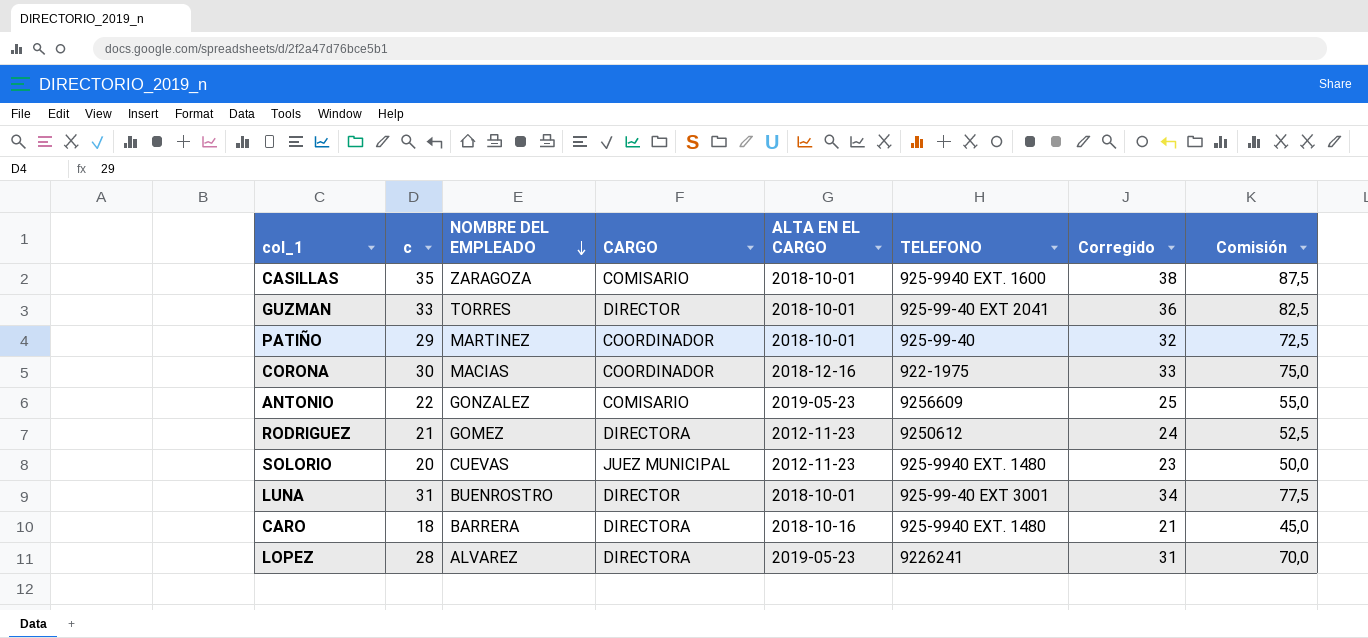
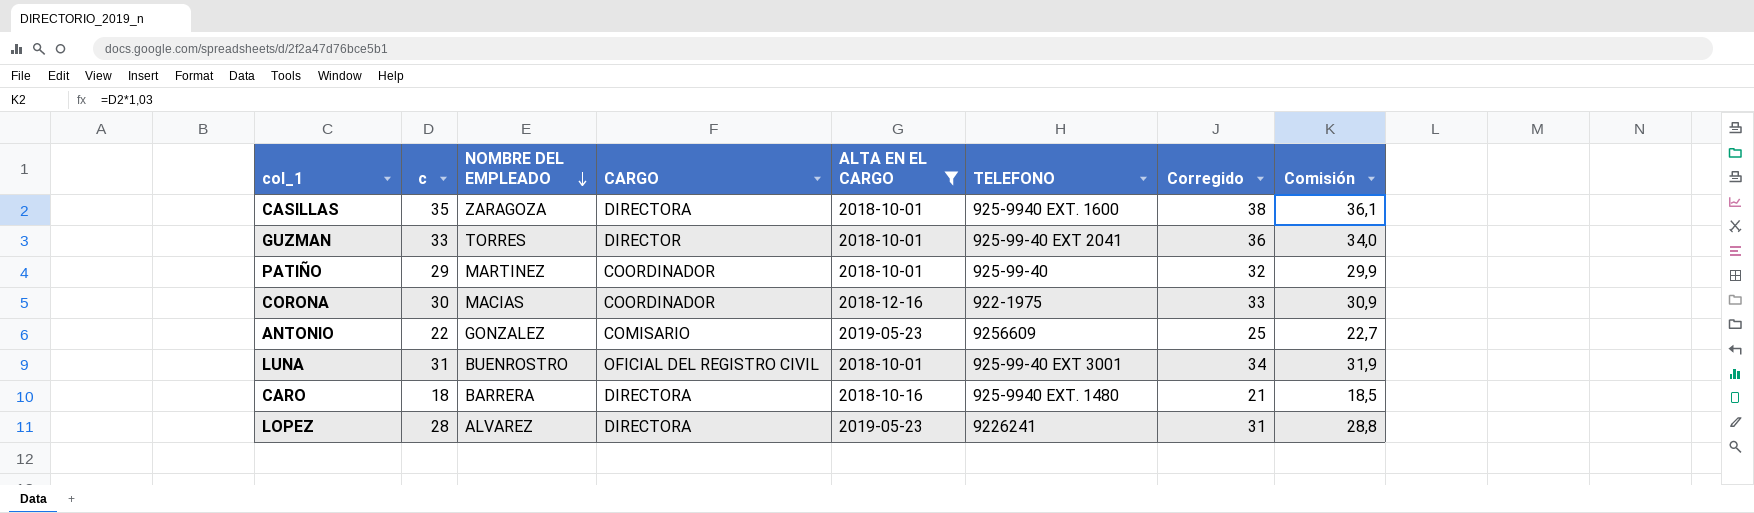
filter: none -> ALTA EN EL CARGO != 2012-11-23
column Comisión | formula: [c] * 2,5 -> [c] * 1,03
CASILLAS | CARGO: COMISARIO -> DIRECTORA
LUNA | CARGO: DIRECTOR -> OFICIAL DEL REGISTRO CIVIL

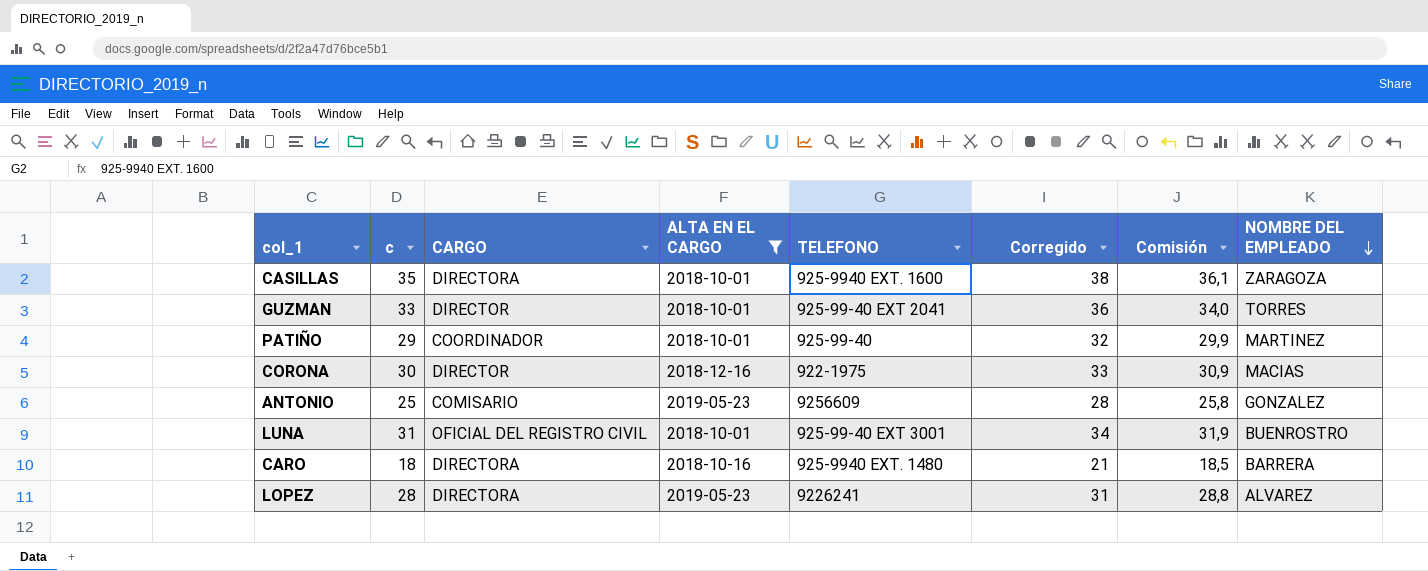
column NOMBRE DEL EMPLEADO | position: 3 -> 8
CORONA | CARGO: COORDINADOR -> DIRECTOR
ANTONIO | c: 22 -> 25
ANTONIO | Corregido: 25 -> 28
ANTONIO | Comisión: 22,7 -> 25,8

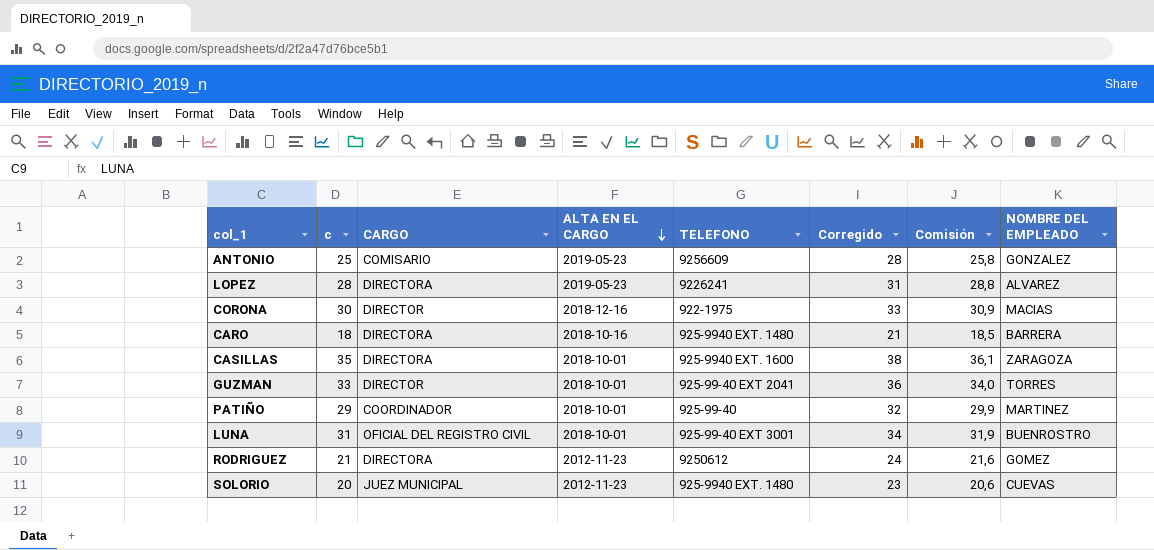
filter: ALTA EN EL CARGO != 2012-11-23 -> none
row order: NOMBRE DEL EMPLEADO descending -> ALTA EN EL CARGO descending

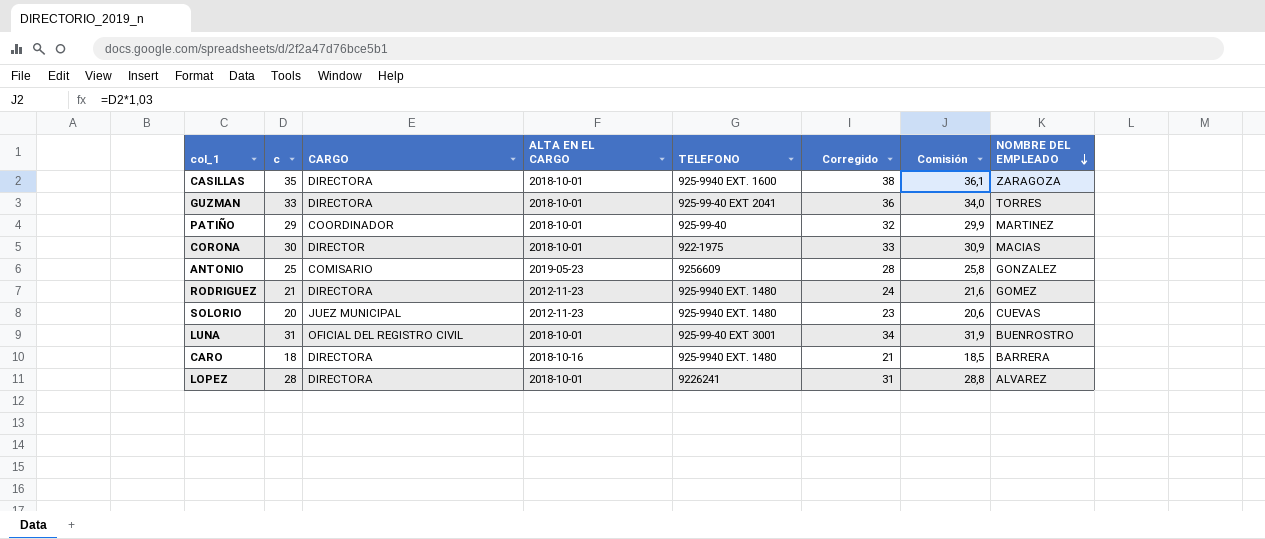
row order: ALTA EN EL CARGO descending -> NOMBRE DEL EMPLEADO descending
GUZMAN | CARGO: DIRECTOR -> DIRECTORA
CORONA | ALTA EN EL CARGO: 2018-12-16 -> 2018-10-01
RODRIGUEZ | TELEFONO: 9250612 -> 925-9940 EXT. 1480
LOPEZ | ALTA EN EL CARGO: 2019-05-23 -> 2018-10-01

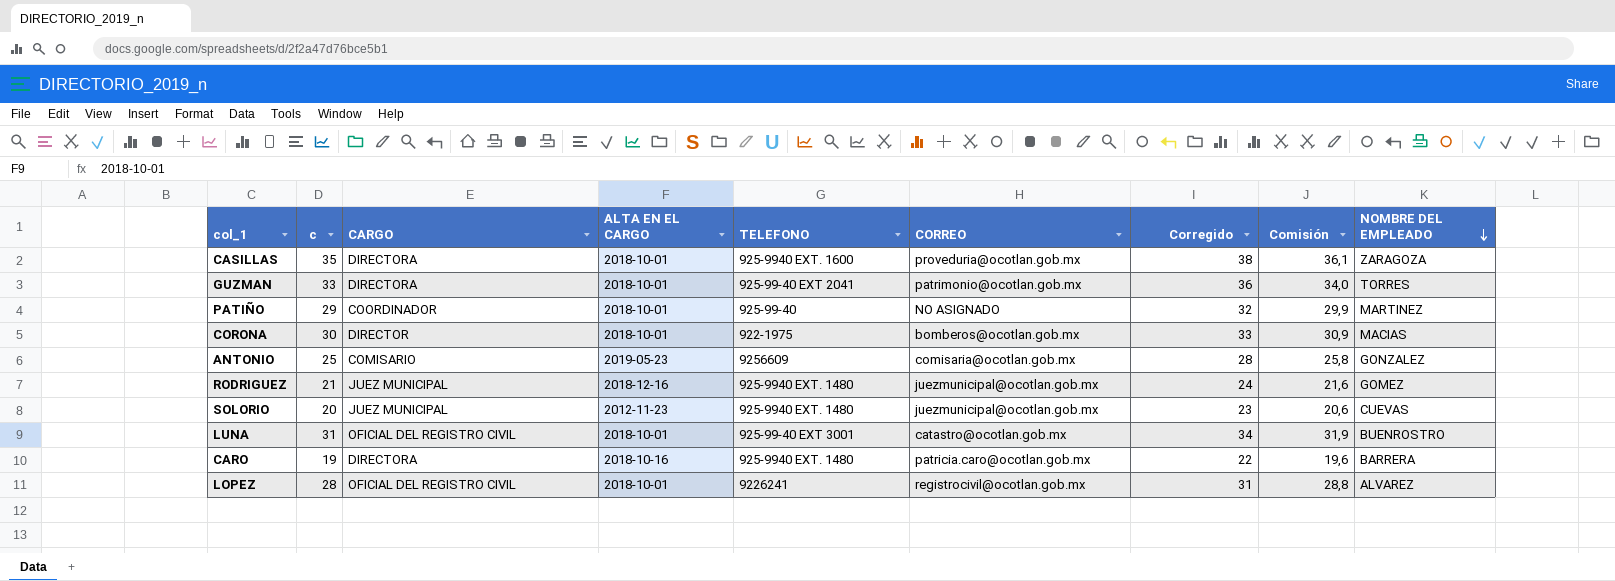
column CORREO | position: none -> 6
RODRIGUEZ | CARGO: DIRECTORA -> JUEZ MUNICIPAL
RODRIGUEZ | ALTA EN EL CARGO: 2012-11-23 -> 2018-12-16
CARO | c: 18 -> 19
CARO | Corregido: 21 -> 22
CARO | Comisión: 18,5 -> 19,6
LOPEZ | CARGO: DIRECTORA -> OFICIAL DEL REGISTRO CIVIL

